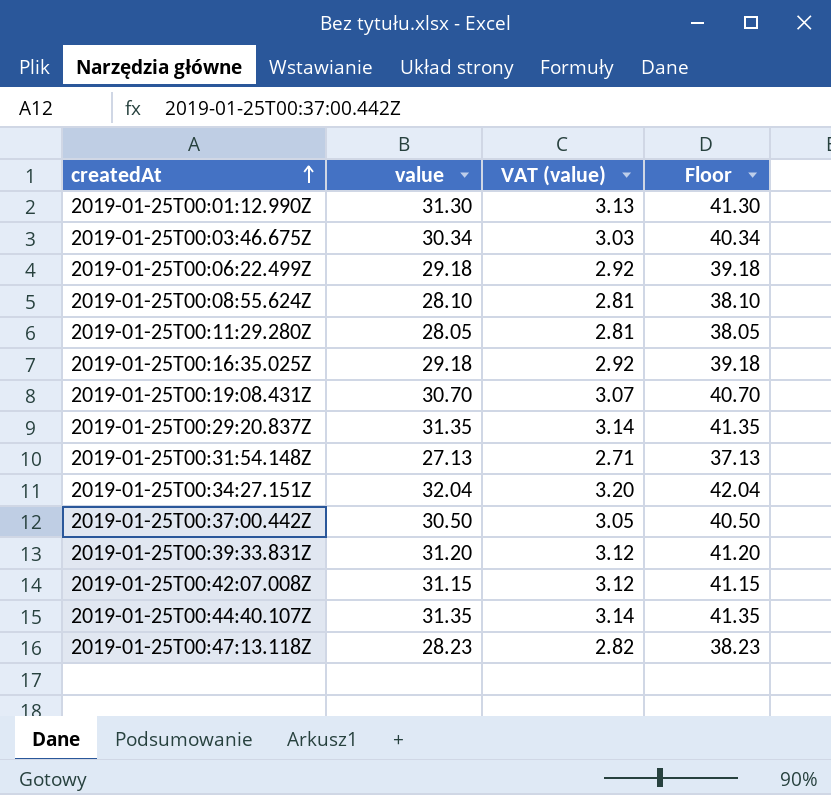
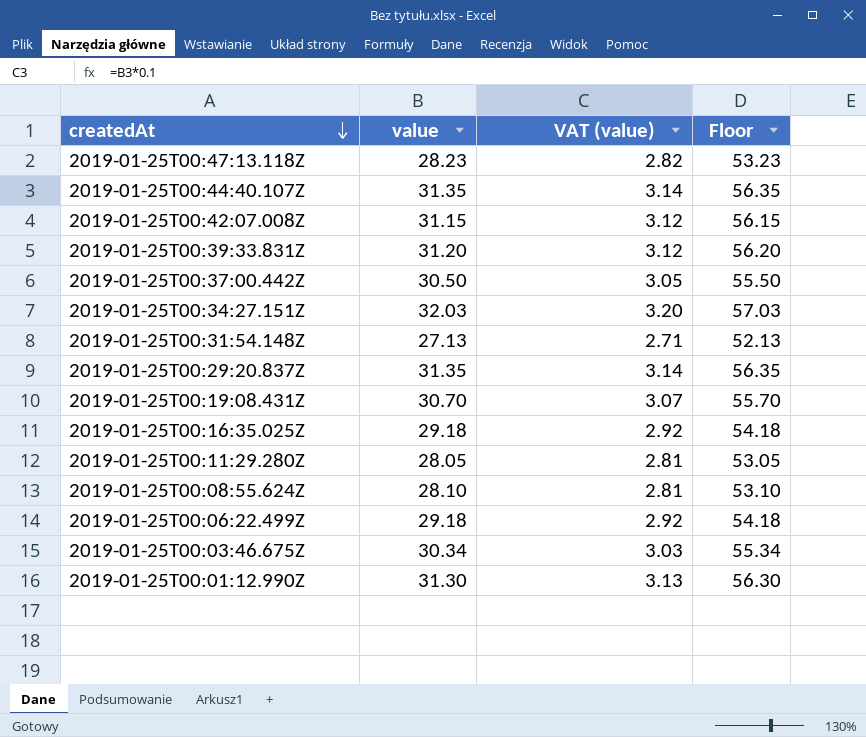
row order: createdAt ascending -> createdAt descending
column Floor | formula: [value] + 10 -> [value] + 25
2019-01-25T00:34:27.151Z | value: 32.04 -> 32.03

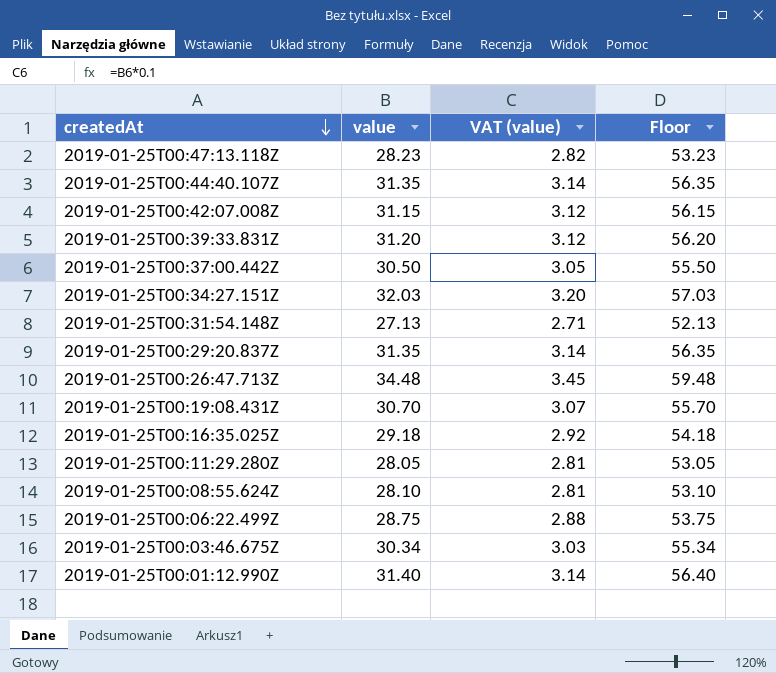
row 2019-01-25T00:26:47.713Z: none -> 34.48 | 3.45 | 59.48
2019-01-25T00:06:22.499Z | value: 29.18 -> 28.75
2019-01-25T00:06:22.499Z | VAT (value): 2.92 -> 2.88
2019-01-25T00:06:22.499Z | Floor: 54.18 -> 53.75
2019-01-25T00:01:12.990Z | value: 31.30 -> 31.40
2019-01-25T00:01:12.990Z | VAT (value): 3.13 -> 3.14
2019-01-25T00:01:12.990Z | Floor: 56.30 -> 56.40

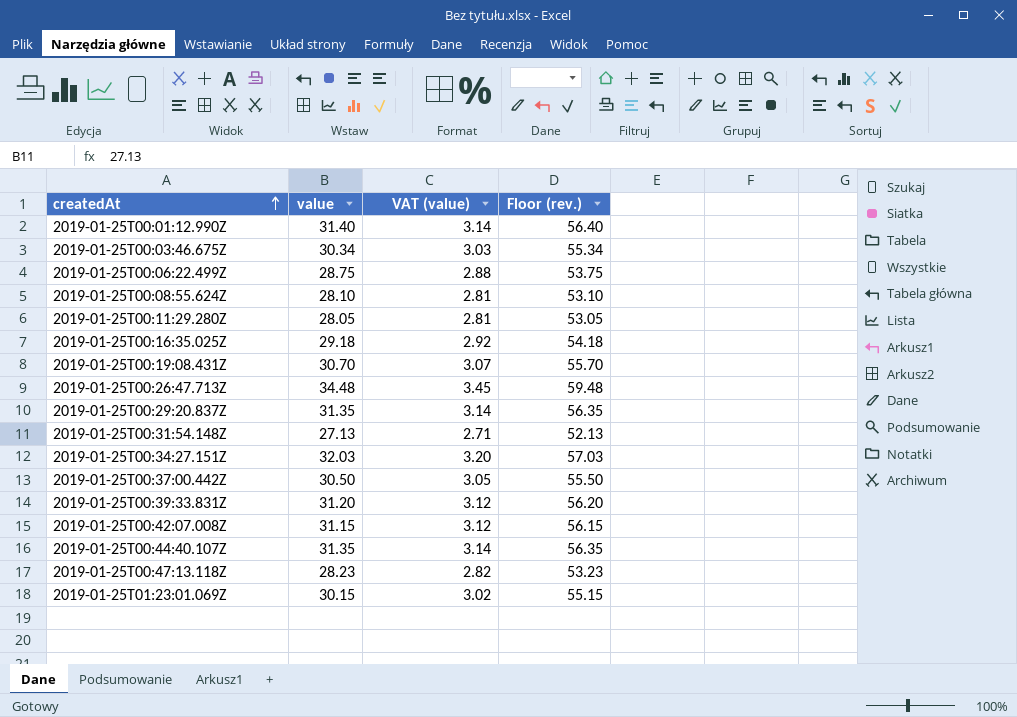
row order: createdAt descending -> createdAt ascending
column name: Floor -> Floor (rev.)
row 2019-01-25T01:23:01.069Z: none -> 30.15 | 3.02 | 55.15

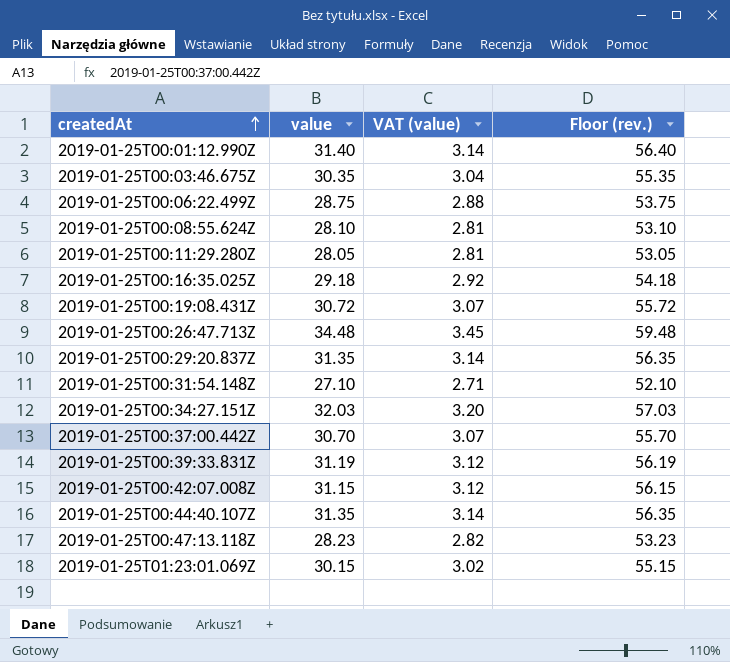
2019-01-25T00:03:46.675Z | value: 30.34 -> 30.35
2019-01-25T00:03:46.675Z | VAT (value): 3.03 -> 3.04
2019-01-25T00:03:46.675Z | Floor (rev.): 55.34 -> 55.35
2019-01-25T00:19:08.431Z | value: 30.70 -> 30.72
2019-01-25T00:19:08.431Z | Floor (rev.): 55.70 -> 55.72
2019-01-25T00:31:54.148Z | value: 27.13 -> 27.10
2019-01-25T00:31:54.148Z | Floor (rev.): 52.13 -> 52.10
2019-01-25T00:37:00.442Z | value: 30.50 -> 30.70
2019-01-25T00:37:00.442Z | VAT (value): 3.05 -> 3.07
2019-01-25T00:37:00.442Z | Floor (rev.): 55.50 -> 55.70
2019-01-25T00:39:33.831Z | value: 31.20 -> 31.19
2019-01-25T00:39:33.831Z | Floor (rev.): 56.20 -> 56.19

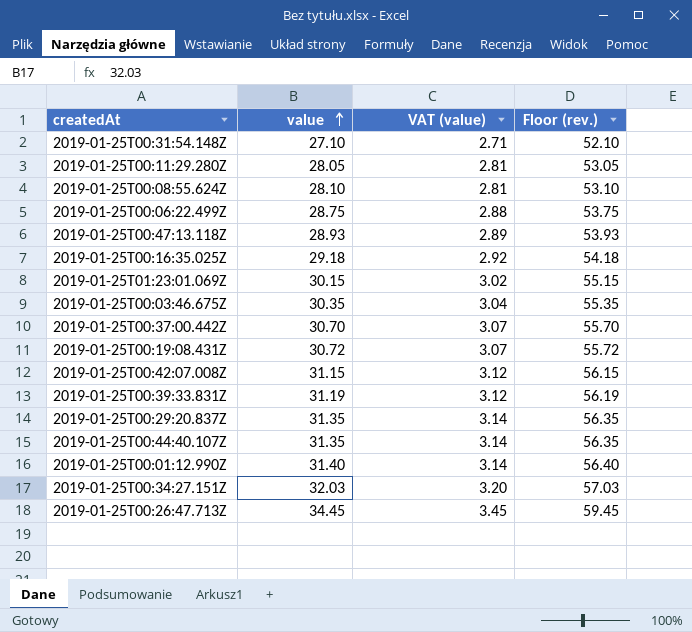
row order: createdAt ascending -> value ascending
2019-01-25T00:47:13.118Z | value: 28.23 -> 28.93
2019-01-25T00:47:13.118Z | VAT (value): 2.82 -> 2.89
2019-01-25T00:47:13.118Z | Floor (rev.): 53.23 -> 53.93
2019-01-25T00:26:47.713Z | value: 34.48 -> 34.45
2019-01-25T00:26:47.713Z | Floor (rev.): 59.48 -> 59.45

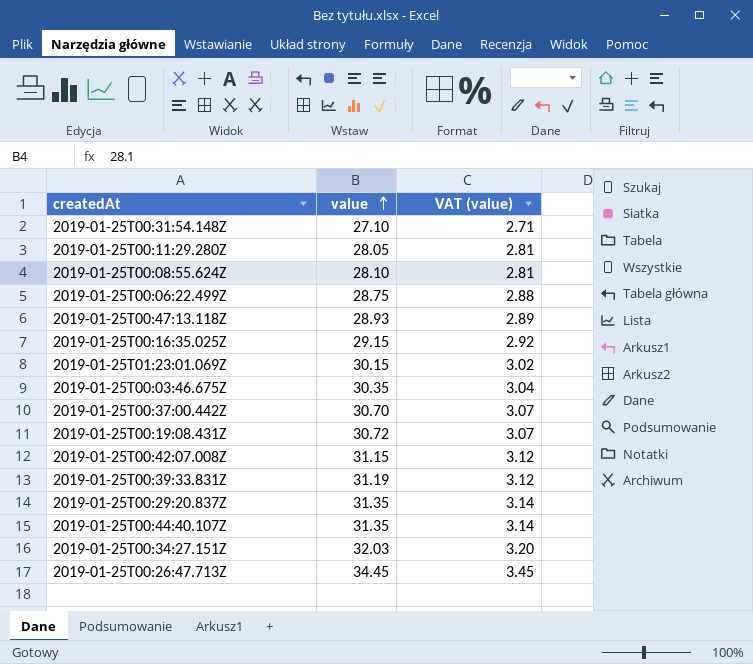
column Floor (rev.) | formula: [value] + 25 -> none
row 2019-01-25T00:01:12.990Z: 31.40 | 3.14 | 56.40 -> none
2019-01-25T00:16:35.025Z | value: 29.18 -> 29.15

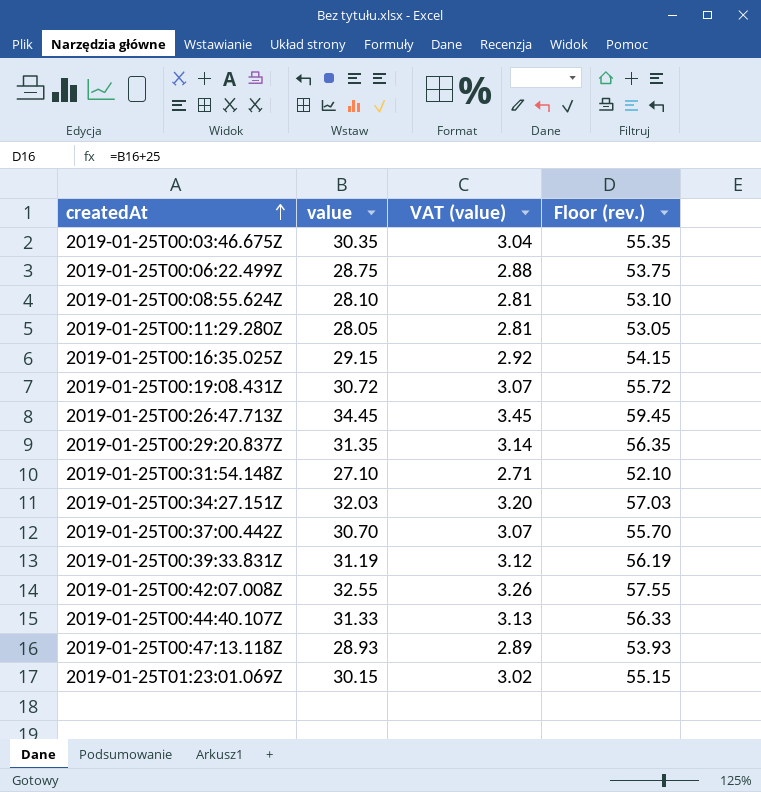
row order: value ascending -> createdAt ascending
column Floor (rev.) | formula: none -> [value] + 25
2019-01-25T00:42:07.008Z | value: 31.15 -> 32.55
2019-01-25T00:42:07.008Z | VAT (value): 3.12 -> 3.26
2019-01-25T00:44:40.107Z | value: 31.35 -> 31.33
2019-01-25T00:44:40.107Z | VAT (value): 3.14 -> 3.13

